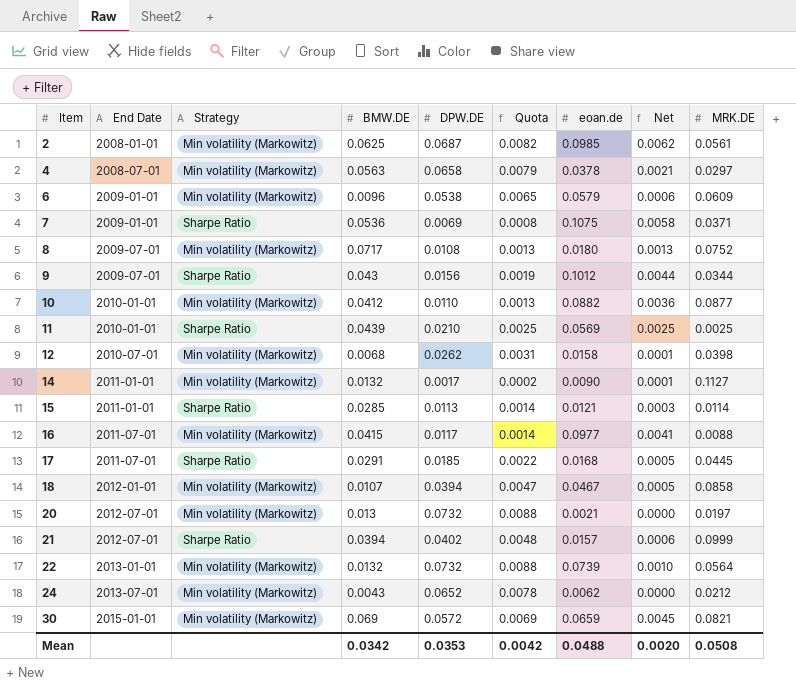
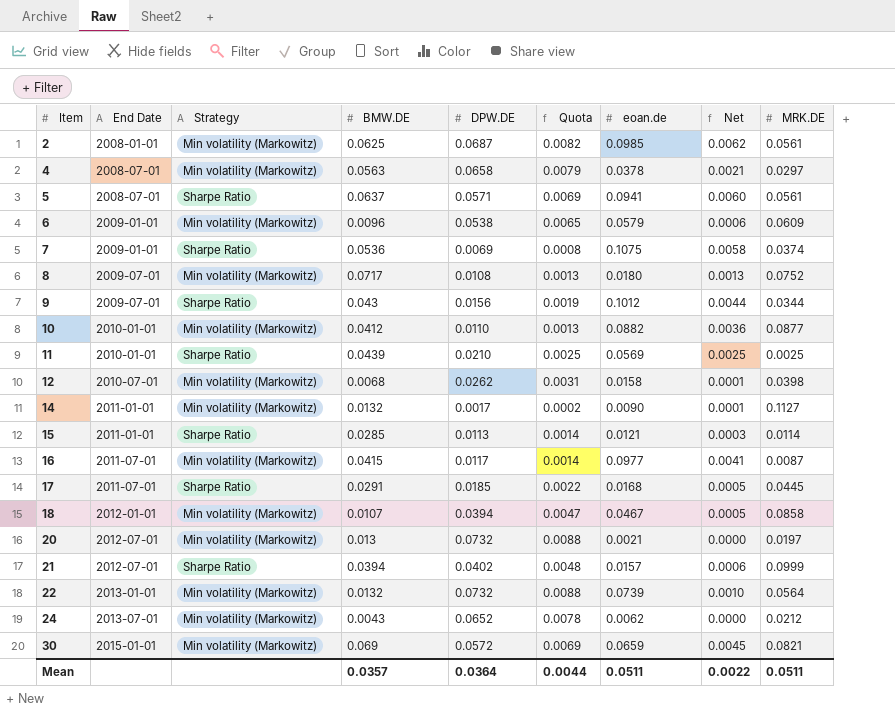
row 5: none -> 2008-07-01 | Sharpe Ratio | 0.0637 | 0.0571 | 0.0069 | 0.0941 | 0.0060 | 0.0561
7 | MRK.DE: 0.0371 -> 0.0374
16 | MRK.DE: 0.0088 -> 0.0087
Mean | BMW.DE: 0.0342 -> 0.0357
Mean | DPW.DE: 0.0353 -> 0.0364
Mean | Quota: 0.0042 -> 0.0044
Mean | eoan.de: 0.0488 -> 0.0511
Mean | Net: 0.0020 -> 0.0022
Mean | MRK.DE: 0.0508 -> 0.0511

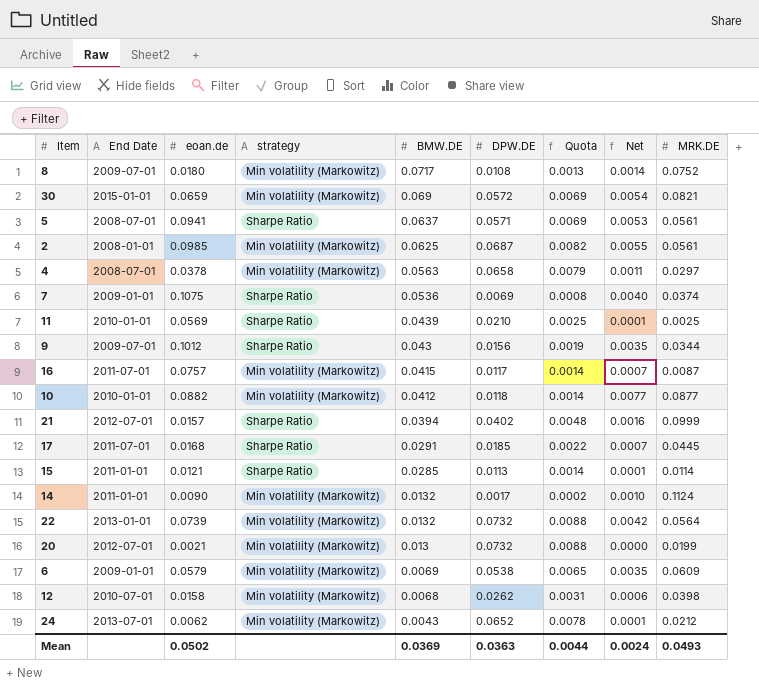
row order: Item ascending -> BMW.DE descending
column eoan.de | position: 7 -> 3
column name: Strategy -> strategy
column Net | formula: [BMW.DE] * [eoan.de] -> [eoan.de] * [MRK.DE]
row 18: 2012-01-01 | Min volatility (Markowitz) | 0.0107 | 0.0394 | 0.0047 | 0.0467 | 0.0005 | 0.0858 -> none
16 | eoan.de: 0.0977 -> 0.0757
10 | DPW.DE: 0.0110 -> 0.0118
10 | Quota: 0.0013 -> 0.0014
14 | MRK.DE: 0.1127 -> 0.1124
20 | MRK.DE: 0.0197 -> 0.0199
6 | BMW.DE: 0.0096 -> 0.0069
Mean | eoan.de: 0.0511 -> 0.0502
Mean | BMW.DE: 0.0357 -> 0.0369
Mean | DPW.DE: 0.0364 -> 0.0363
Mean | Net: 0.0022 -> 0.0024
Mean | MRK.DE: 0.0511 -> 0.0493

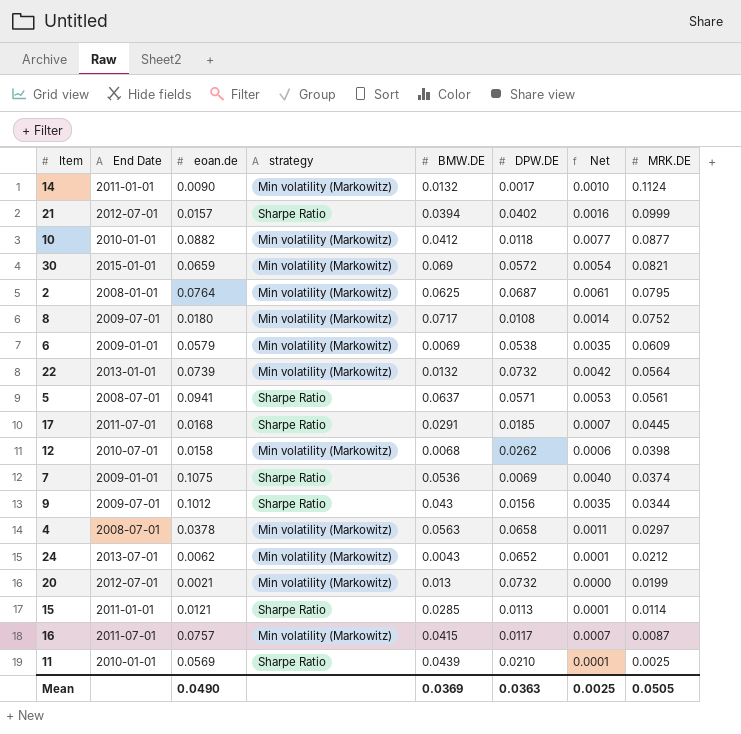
row order: BMW.DE descending -> MRK.DE descending
column Quota | formula: [DPW.DE] * 0.12 -> none
2 | eoan.de: 0.0985 -> 0.0764
2 | Net: 0.0055 -> 0.0061
2 | MRK.DE: 0.0561 -> 0.0795
Mean | eoan.de: 0.0502 -> 0.0490
Mean | Net: 0.0024 -> 0.0025
Mean | MRK.DE: 0.0493 -> 0.0505

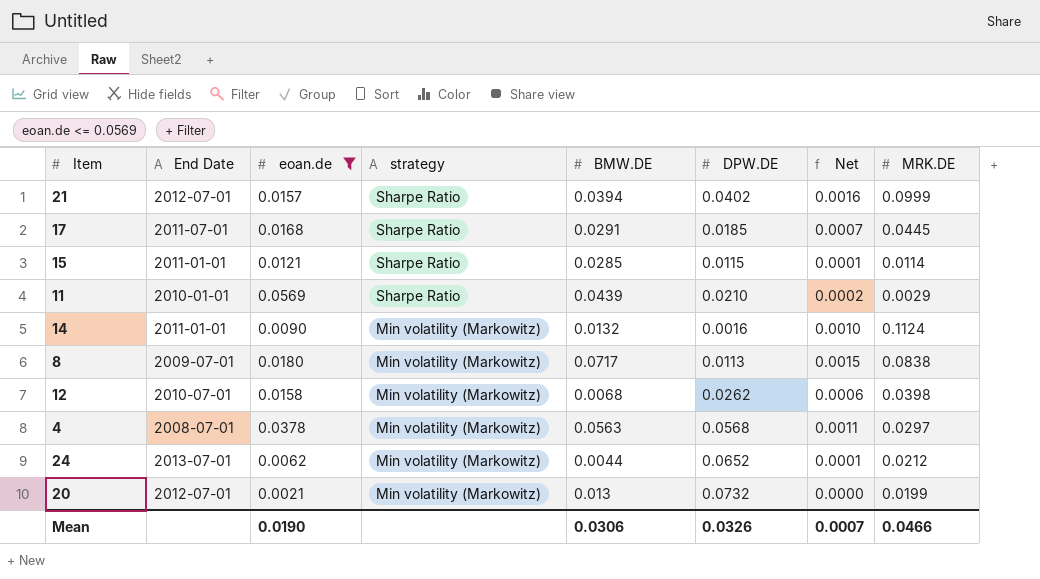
filter: none -> eoan.de <= 0.0569
row order: MRK.DE descending -> strategy descending
15 | DPW.DE: 0.0113 -> 0.0115
11 | Net: 0.0001 -> 0.0002
11 | MRK.DE: 0.0025 -> 0.0029
14 | DPW.DE: 0.0017 -> 0.0016
8 | DPW.DE: 0.0108 -> 0.0113
8 | Net: 0.0014 -> 0.0015
8 | MRK.DE: 0.0752 -> 0.0838
4 | DPW.DE: 0.0658 -> 0.0568
24 | BMW.DE: 0.0043 -> 0.0044
Mean | eoan.de: 0.0490 -> 0.0190
Mean | BMW.DE: 0.0369 -> 0.0306
Mean | DPW.DE: 0.0363 -> 0.0326
Mean | Net: 0.0025 -> 0.0007
Mean | MRK.DE: 0.0505 -> 0.0466

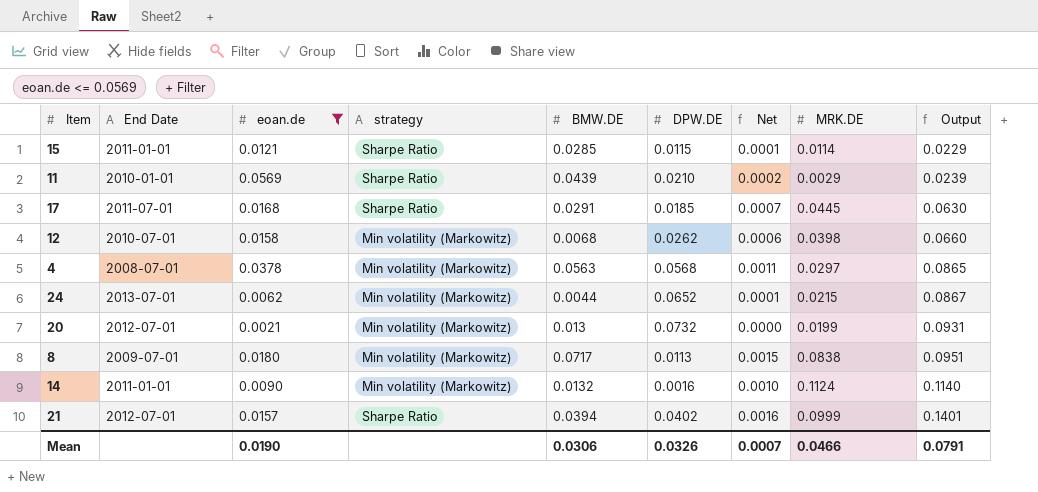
row order: strategy descending -> Output ascending
column Output | formula: none -> [DPW.DE] + [MRK.DE]
24 | MRK.DE: 0.0212 -> 0.0215

